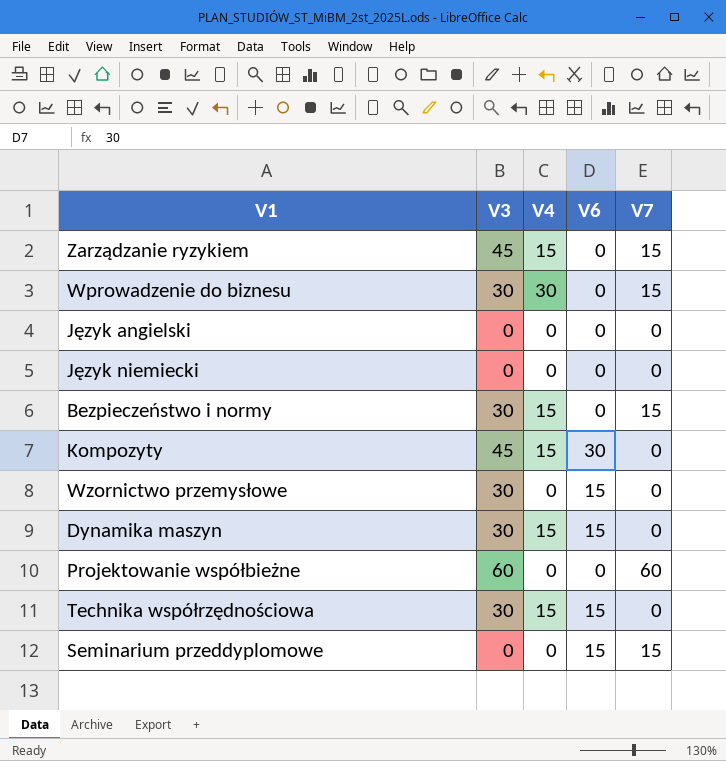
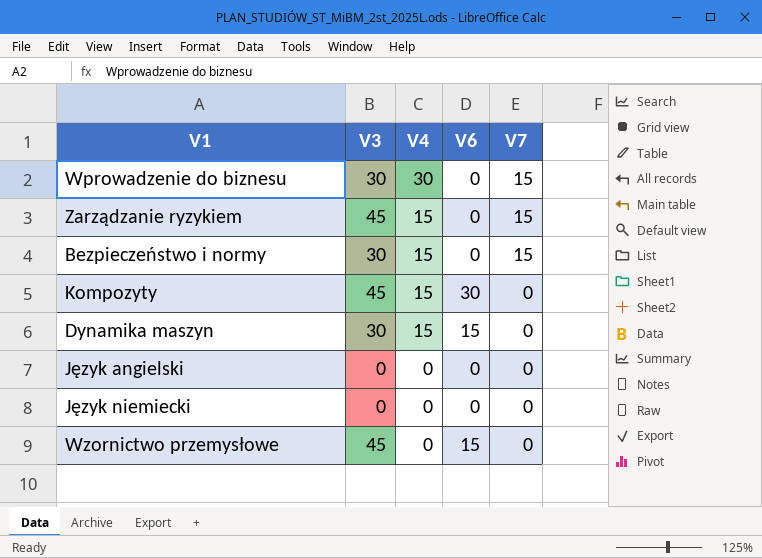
row order: none -> V4 descending
row Projektowanie współbieżne: 60 | 0 | 0 | 60 -> none
row Technika współrzędnościowa: 30 | 15 | 15 | 0 -> none
row Seminarium przeddyplomowe: 0 | 0 | 15 | 15 -> none
Wzornictwo przemysłowe | V3: 30 -> 45

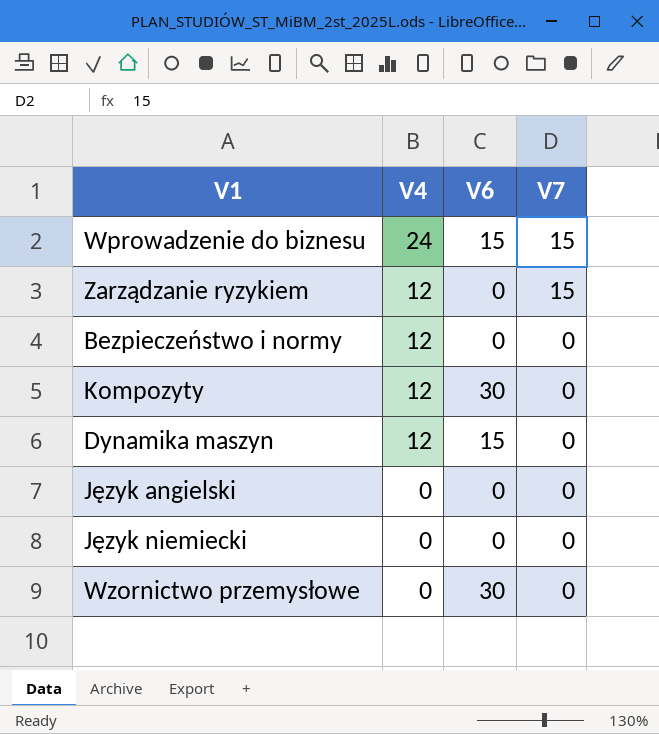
column V3 | position: 2 -> none
Wprowadzenie do biznesu | V4: 30 -> 24
Wprowadzenie do biznesu | V6: 0 -> 15
Zarządzanie ryzykiem | V4: 15 -> 12
Bezpieczeństwo i normy | V4: 15 -> 12
Bezpieczeństwo i normy | V7: 15 -> 0
Kompozyty | V4: 15 -> 12
Dynamika maszyn | V4: 15 -> 12
Wzornictwo przemysłowe | V6: 15 -> 30

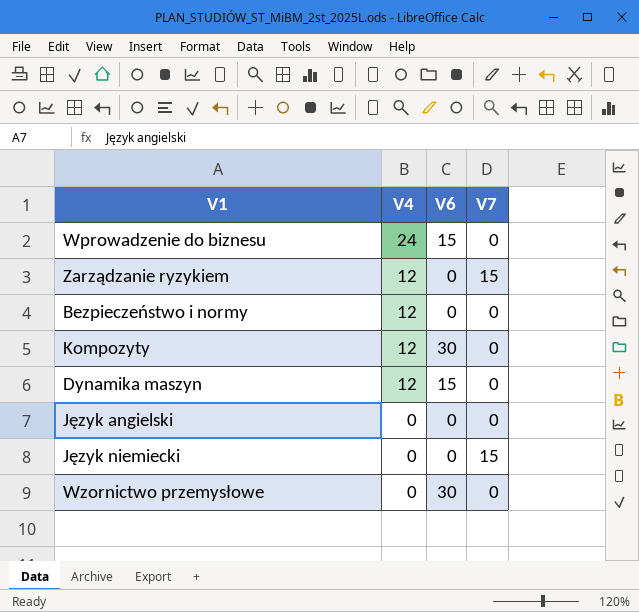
Wprowadzenie do biznesu | V7: 15 -> 0
Język niemiecki | V7: 0 -> 15

